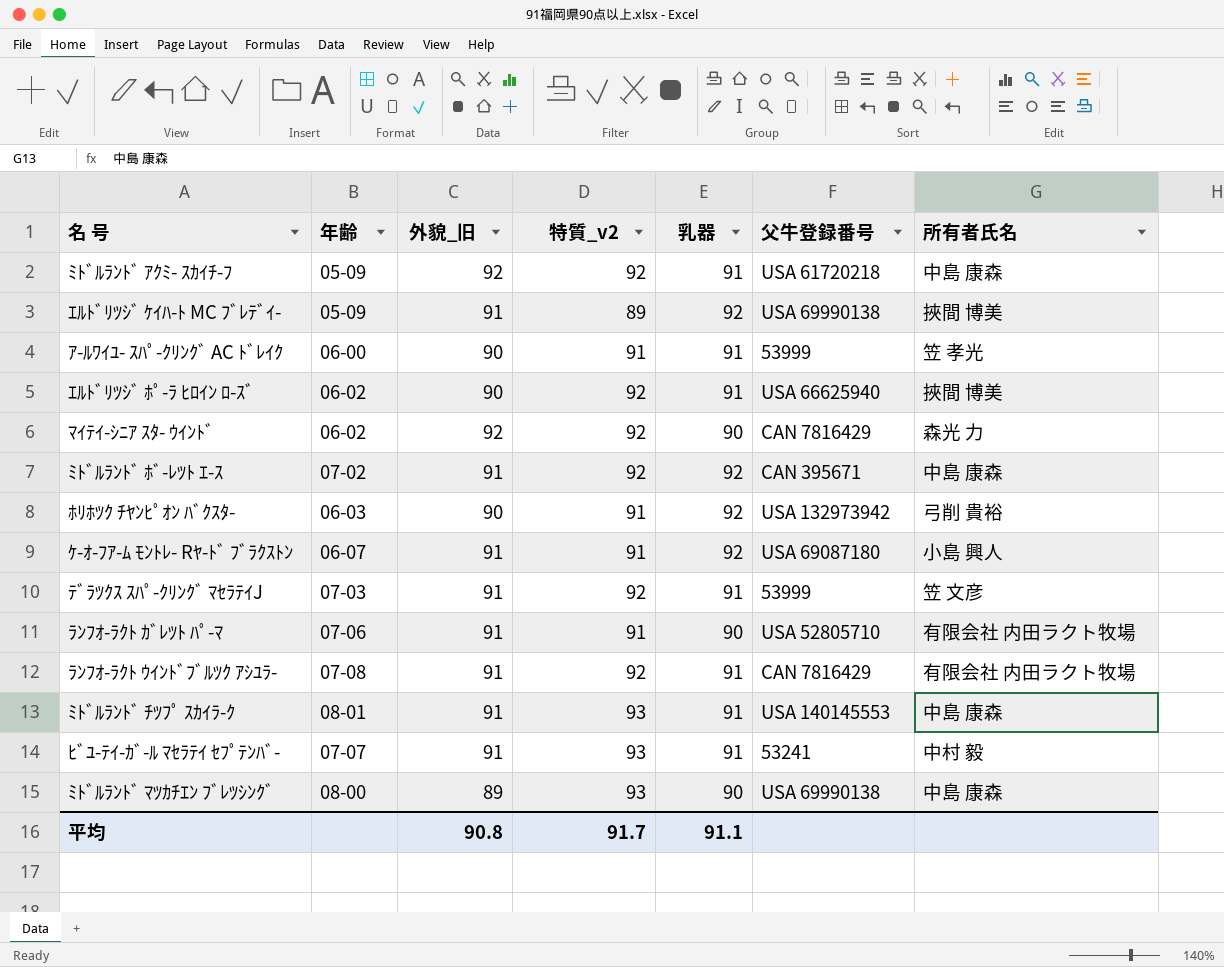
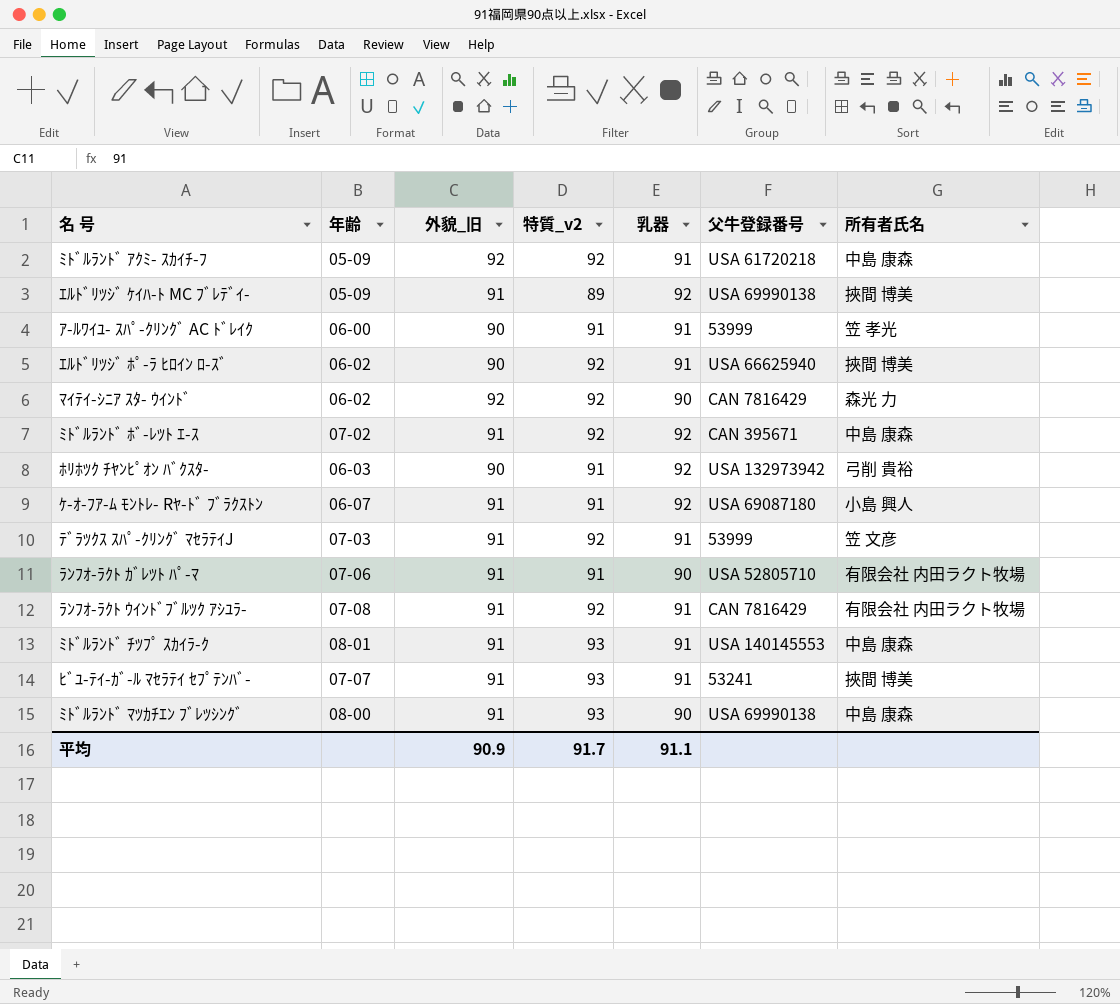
ﾋﾞﾕ-ﾃｲ-ｶﾞ-ﾙ ﾏｾﾗﾃｲ ｾﾌﾟﾃﾝﾊﾞ- | 所有者氏名: 中村 毅 -> 挾間 博美
ﾐﾄﾞﾙﾗﾝﾄﾞ ﾏﾂｶﾁｴﾝ ﾌﾞﾚﾂｼﾝｸﾞ | 外貌_旧: 89 -> 91
平均 | 外貌_旧: 90.8 -> 90.9

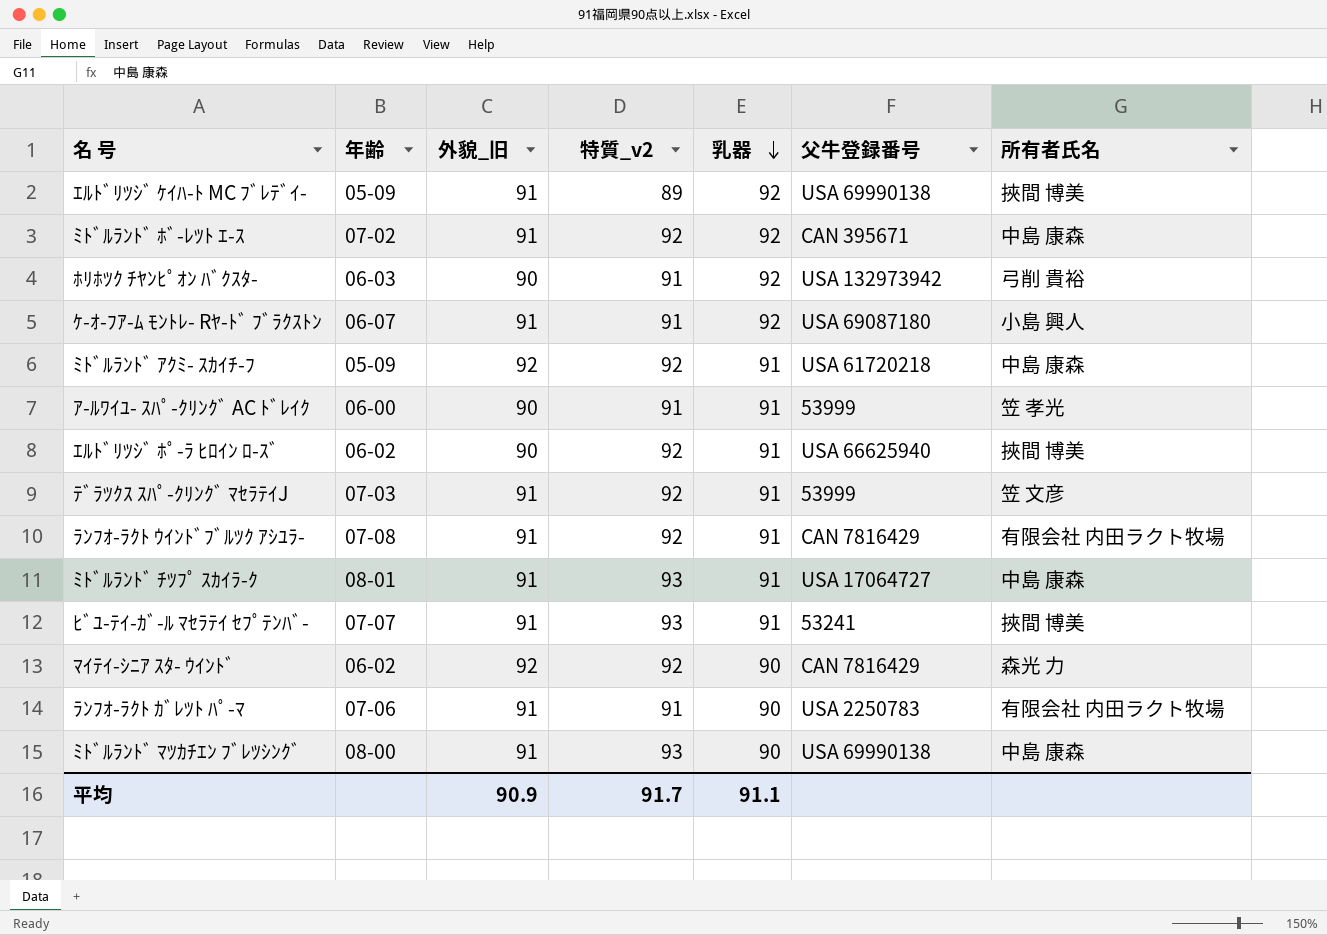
row order: none -> 乳器 descending
ﾐﾄﾞﾙﾗﾝﾄﾞ ﾁﾂﾌﾟ ｽｶｲﾗ-ｸ | 父牛登録番号: USA 140145553 -> USA 17064727
ﾗﾝﾌｵ-ﾗｸﾄ ｶﾞﾚﾂﾄ ﾊﾟ-ﾏ | 父牛登録番号: USA 52805710 -> USA 2250783

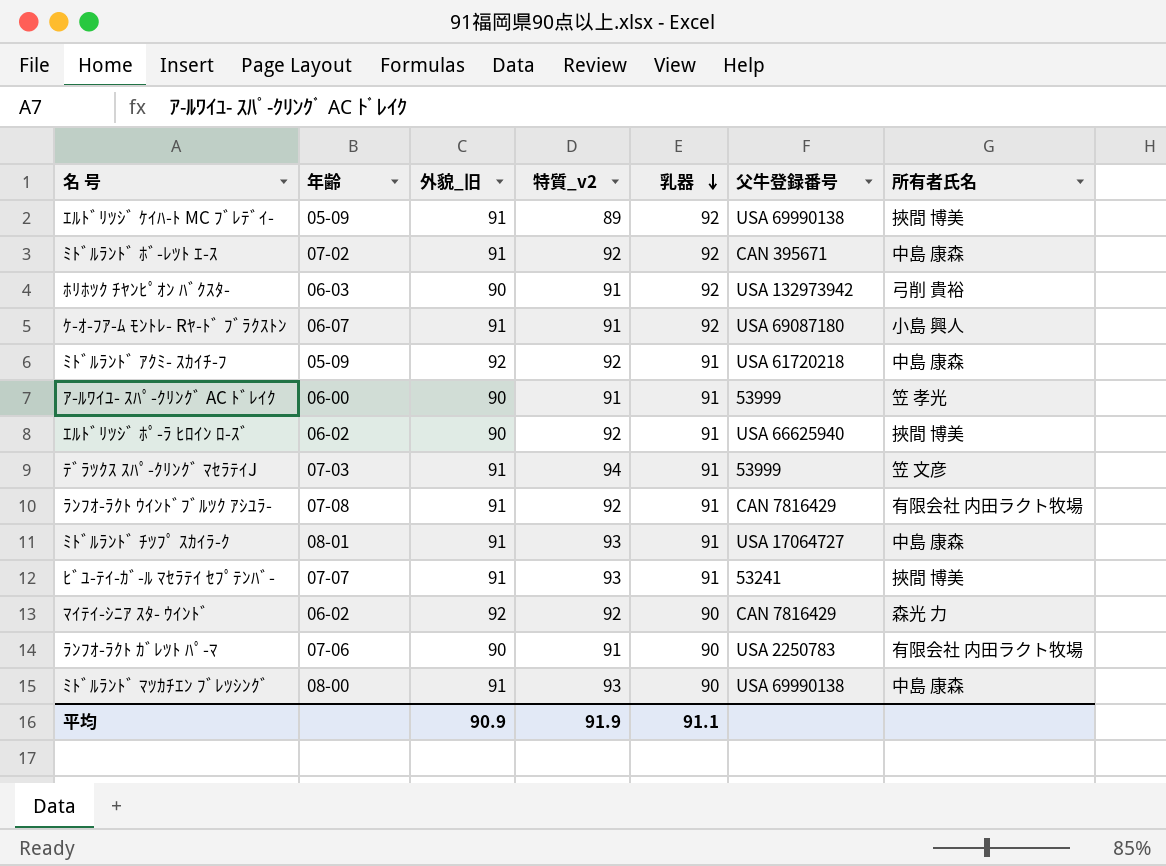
ﾃﾞﾗﾂｸｽ ｽﾊﾟ-ｸﾘﾝｸﾞ ﾏｾﾗﾃｲJ | 特質_v2: 92 -> 94
ﾗﾝﾌｵ-ﾗｸﾄ ｶﾞﾚﾂﾄ ﾊﾟ-ﾏ | 外貌_旧: 91 -> 90
平均 | 特質_v2: 91.7 -> 91.9

